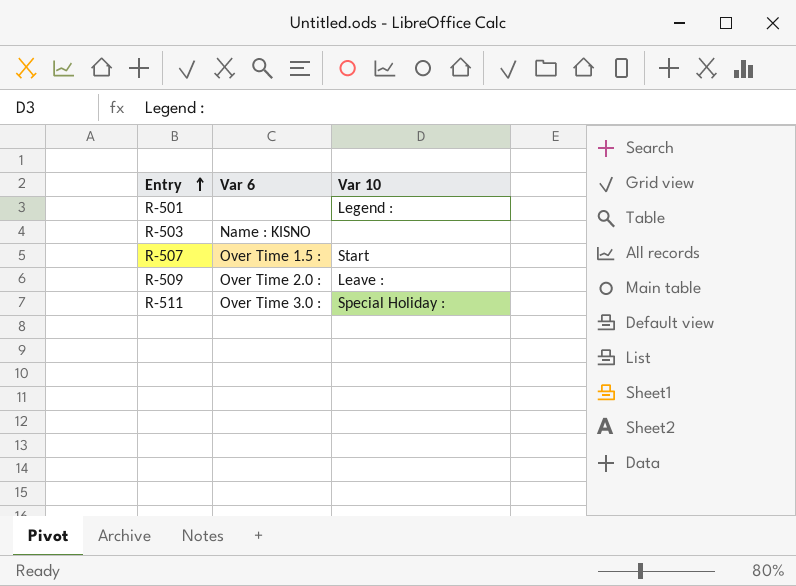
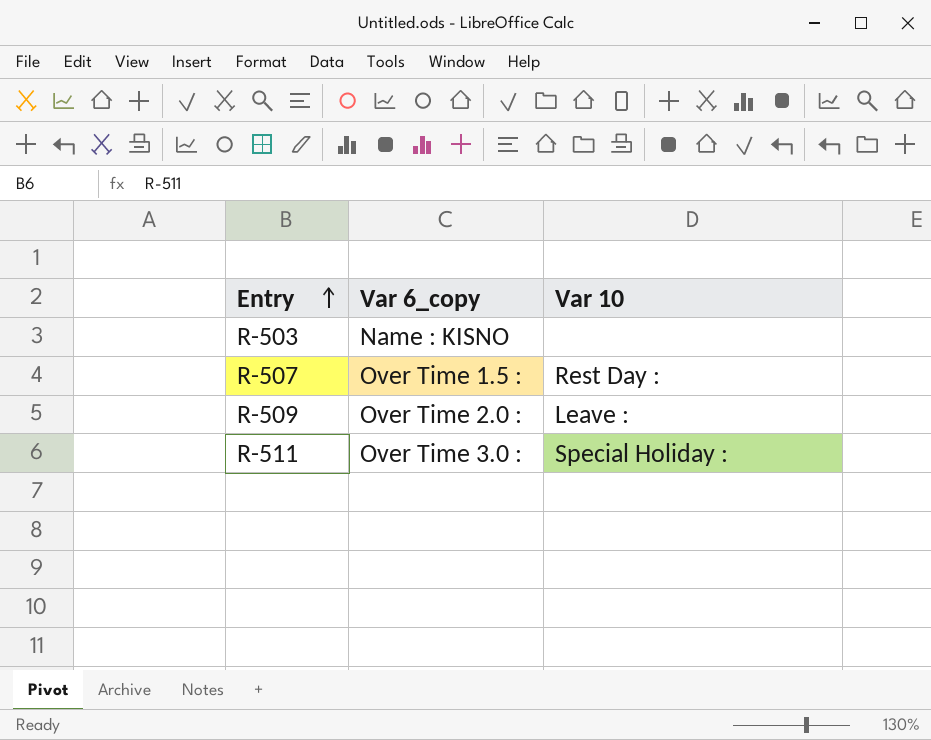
column name: Var 6 -> Var 6_copy
row R-501: none | Legend : -> none
R-507 | Var 10: Start -> Rest Day :

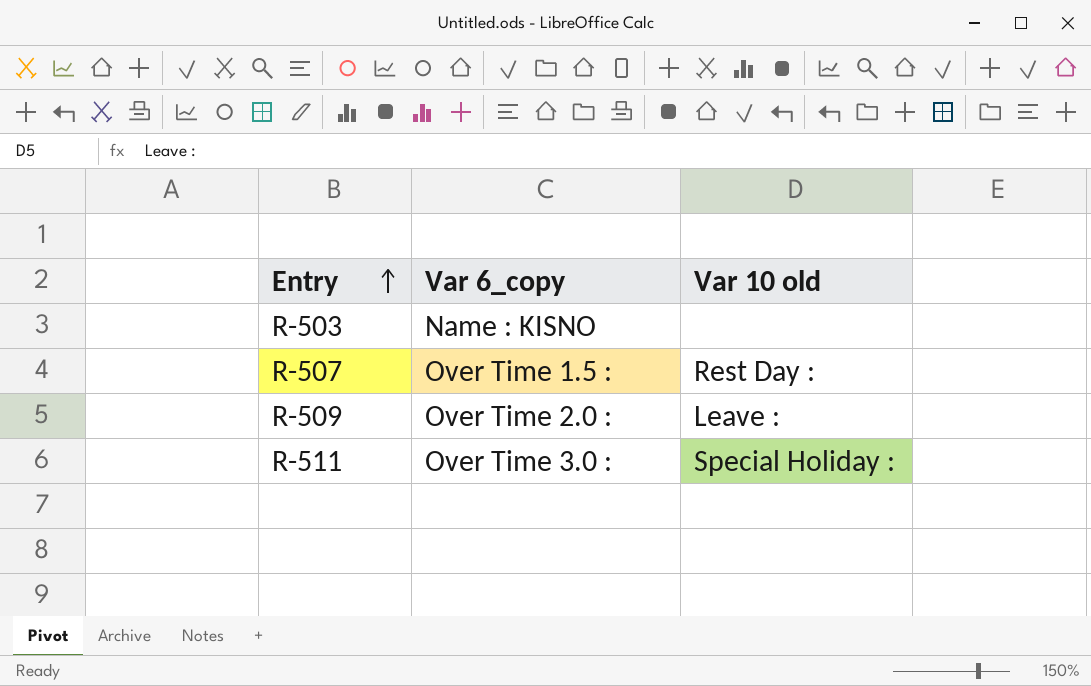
column name: Var 10 -> Var 10 old

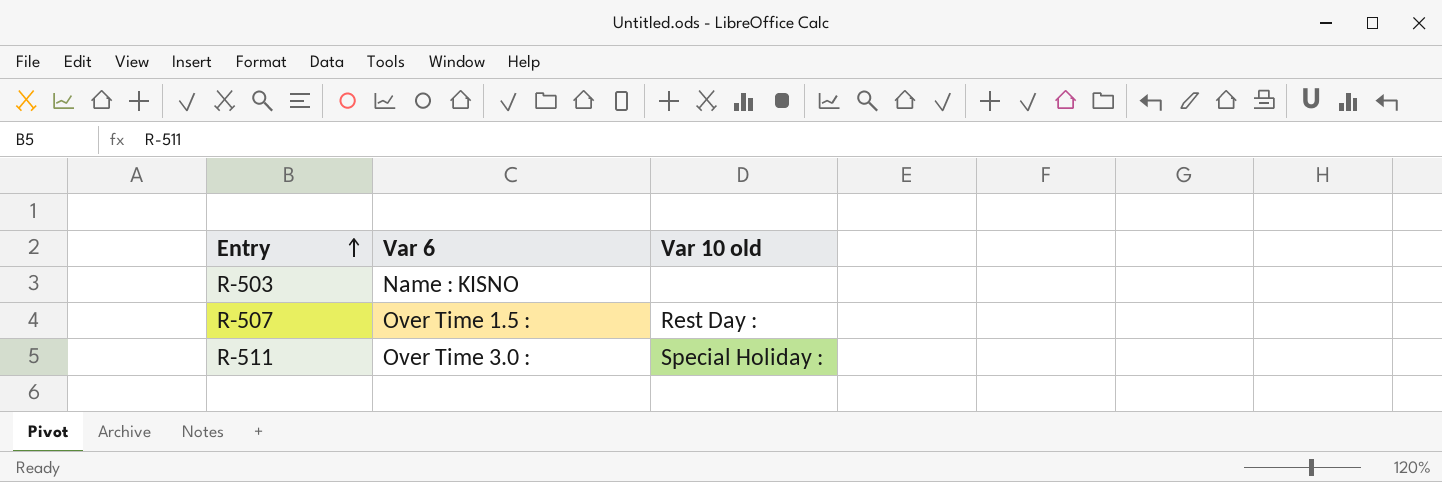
column name: Var 6_copy -> Var 6
row R-509: Over Time 2.0 : | Leave : -> none

